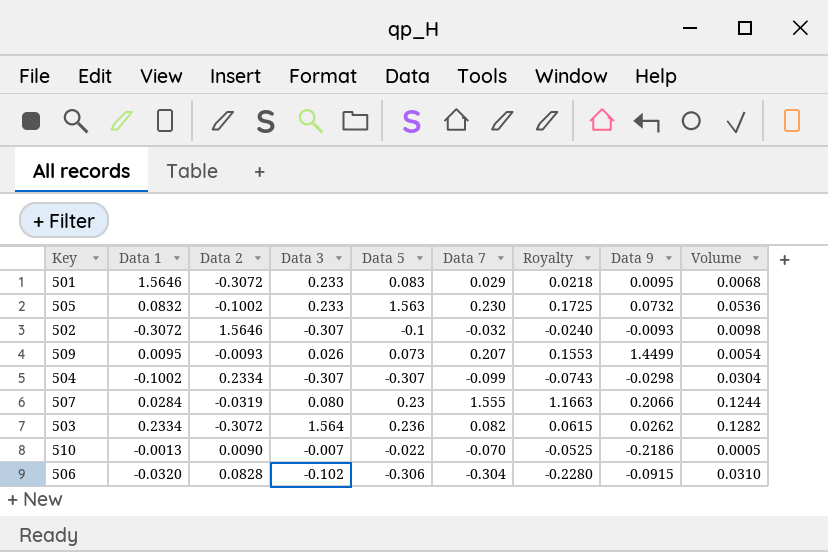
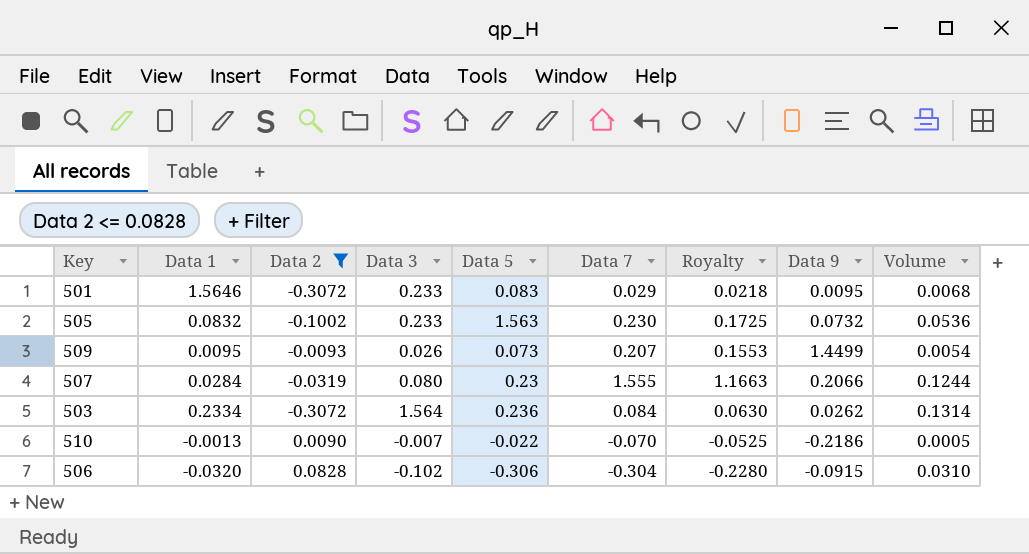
filter: none -> Data 2 <= 0.0828
503 | Data 7: 0.082 -> 0.084
503 | Royalty: 0.0615 -> 0.0630
503 | Volume: 0.1282 -> 0.1314

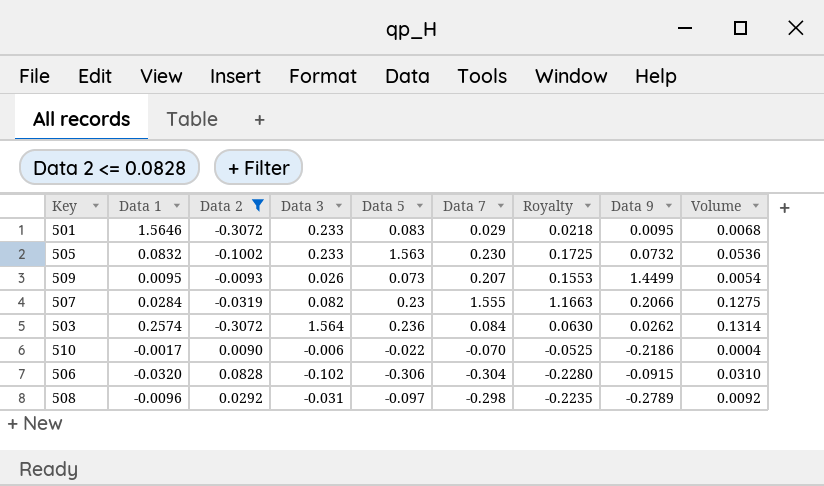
507 | Data 3: 0.080 -> 0.082
507 | Volume: 0.1244 -> 0.1275
503 | Data 1: 0.2334 -> 0.2574
510 | Data 1: -0.0013 -> -0.0017
510 | Data 3: -0.007 -> -0.006
510 | Volume: 0.0005 -> 0.0004
row 508: none -> -0.0096 | 0.0292 | -0.031 | -0.097 | -0.298 | -0.2235 | -0.2789 | 0.0092

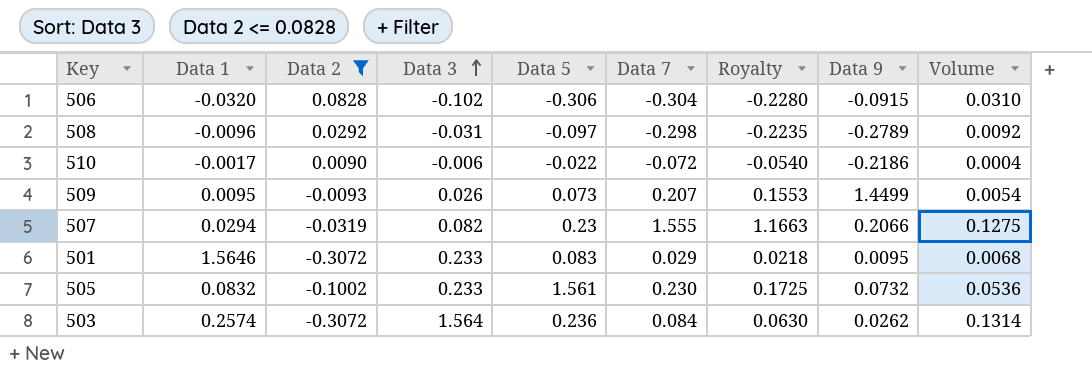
row order: none -> Data 3 ascending
510 | Data 7: -0.070 -> -0.072
510 | Royalty: -0.0525 -> -0.0540
507 | Data 1: 0.0284 -> 0.0294
505 | Data 5: 1.563 -> 1.561

